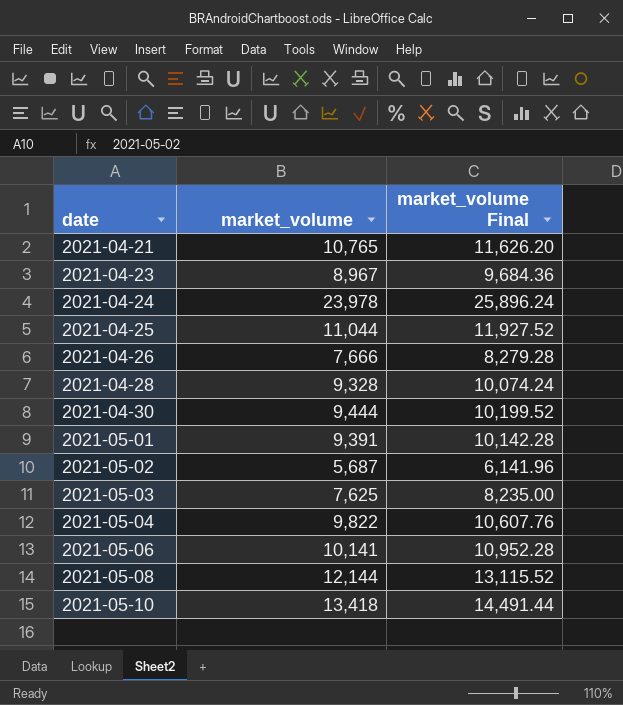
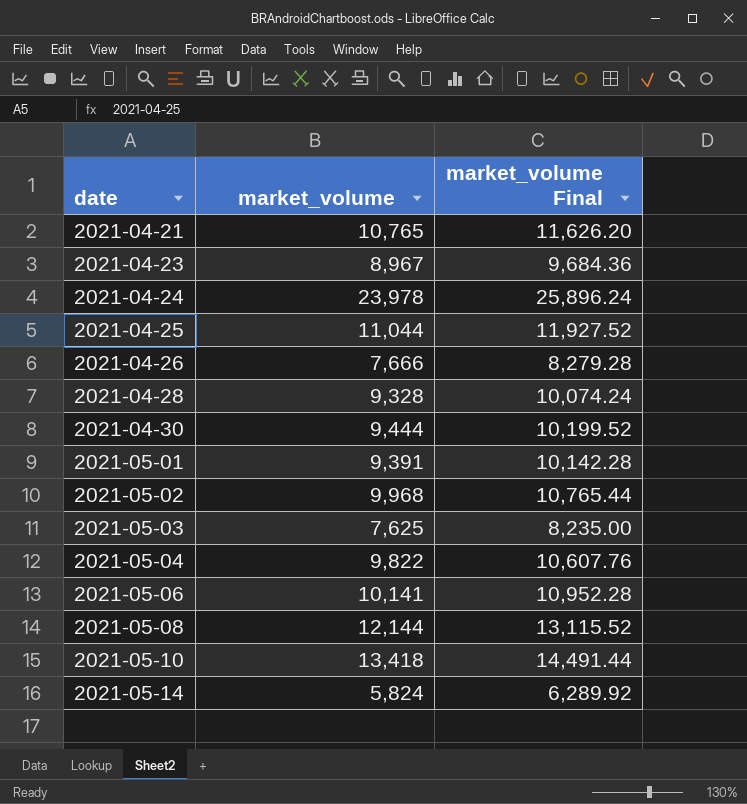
2021-05-02 | market_volume: 5,687 -> 9,968
2021-05-02 | market_volume Final: 6,141.96 -> 10,765.44
row 2021-05-14: none -> 5,824 | 6,289.92

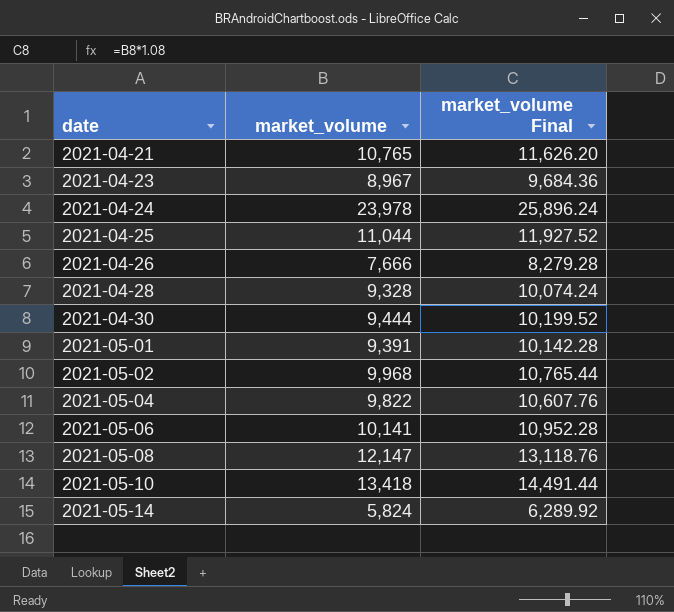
row 2021-05-03: 7,625 | 8,235.00 -> none
2021-05-08 | market_volume: 12,144 -> 12,147
2021-05-08 | market_volume Final: 13,115.52 -> 13,118.76

